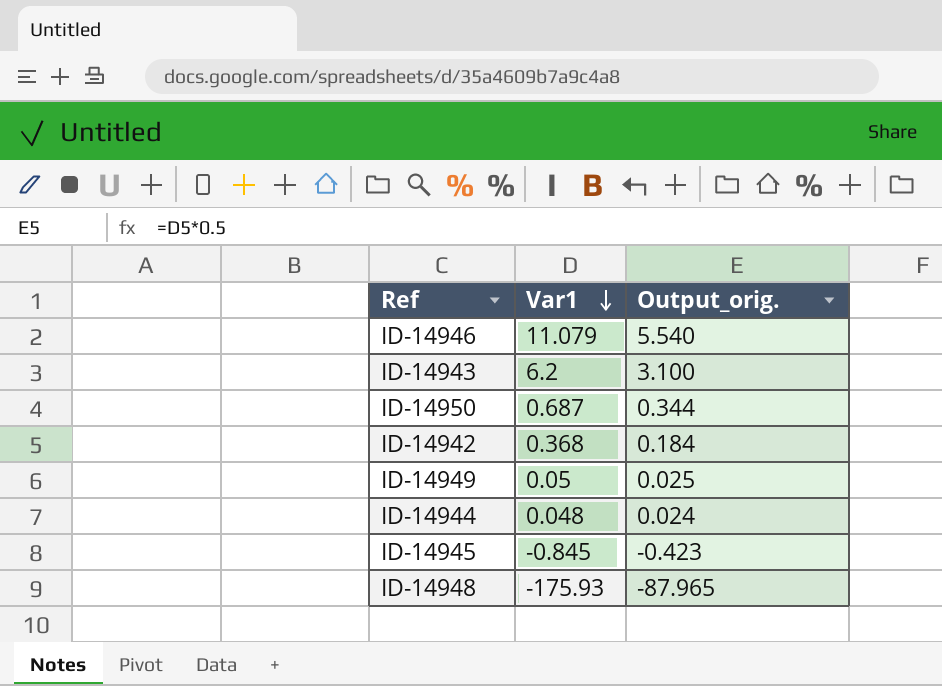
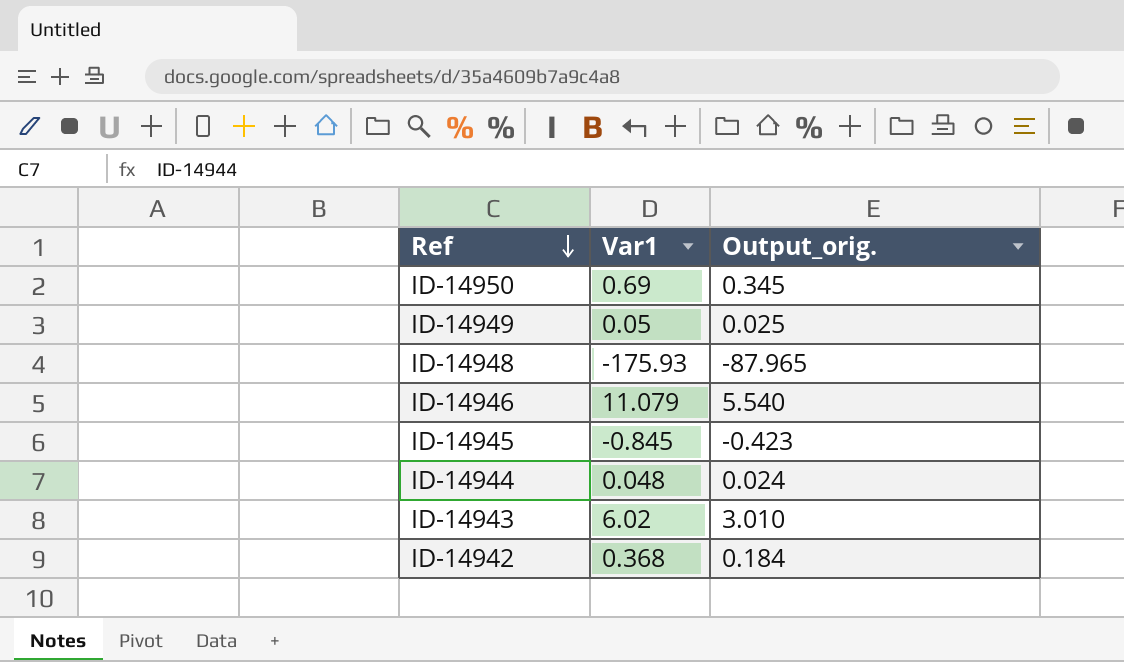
row order: Var1 descending -> Ref descending
ID-14950 | Var1: 0.687 -> 0.69
ID-14950 | Output_orig.: 0.344 -> 0.345
ID-14943 | Var1: 6.2 -> 6.02
ID-14943 | Output_orig.: 3.100 -> 3.010

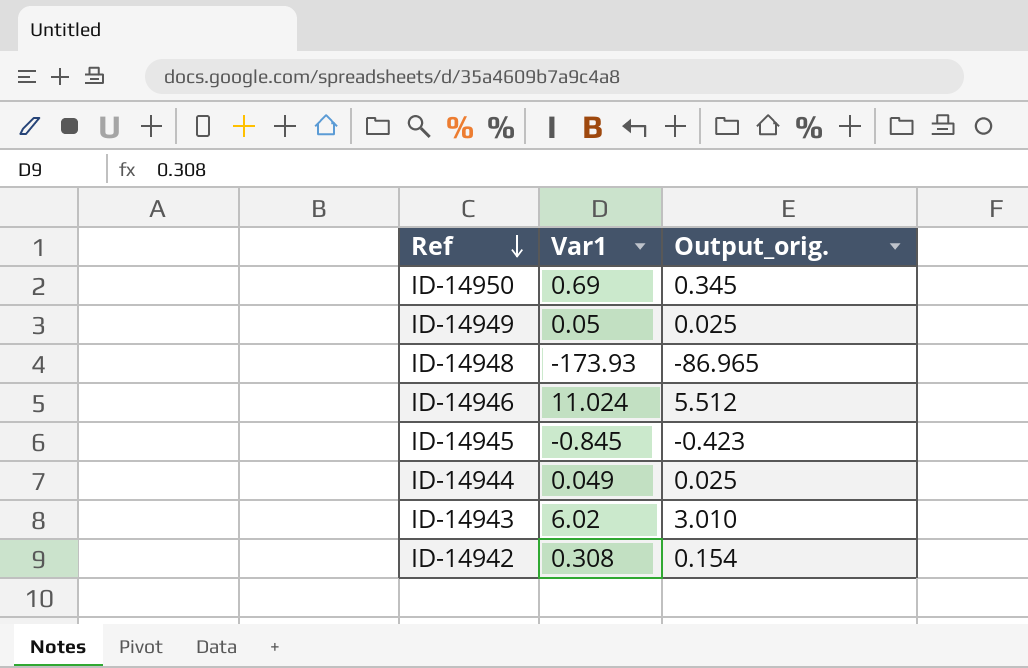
ID-14948 | Var1: -175.93 -> -173.93
ID-14948 | Output_orig.: -87.965 -> -86.965
ID-14946 | Var1: 11.079 -> 11.024
ID-14946 | Output_orig.: 5.540 -> 5.512
ID-14944 | Var1: 0.048 -> 0.049
ID-14944 | Output_orig.: 0.024 -> 0.025
ID-14942 | Var1: 0.368 -> 0.308
ID-14942 | Output_orig.: 0.184 -> 0.154

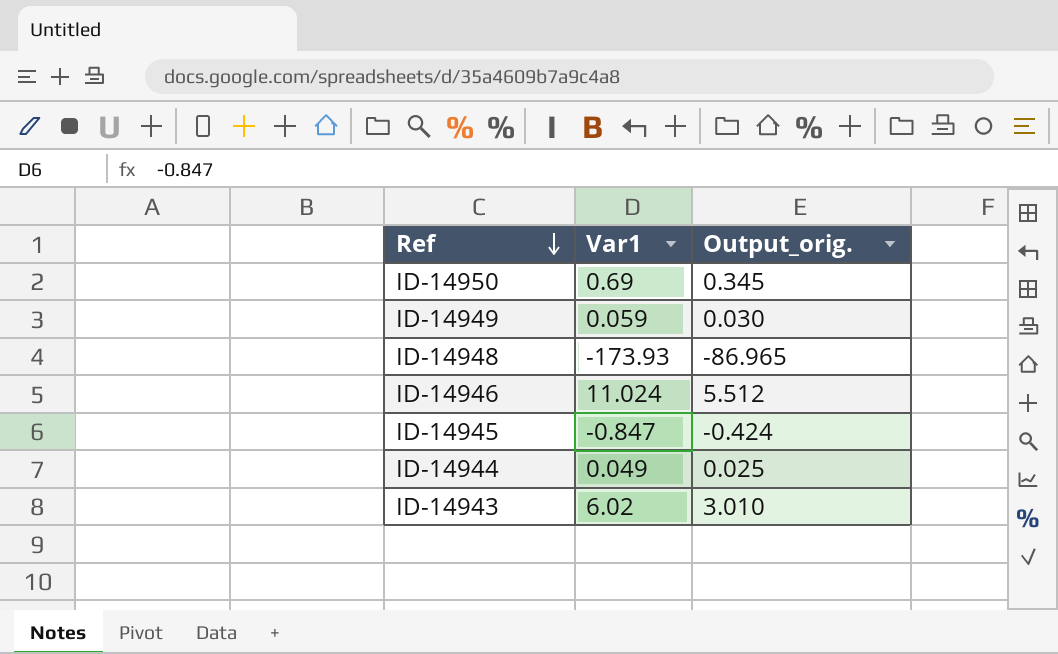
row ID-14942: 0.308 | 0.154 -> none
ID-14949 | Var1: 0.05 -> 0.059
ID-14949 | Output_orig.: 0.025 -> 0.030
ID-14945 | Var1: -0.845 -> -0.847
ID-14945 | Output_orig.: -0.423 -> -0.424

